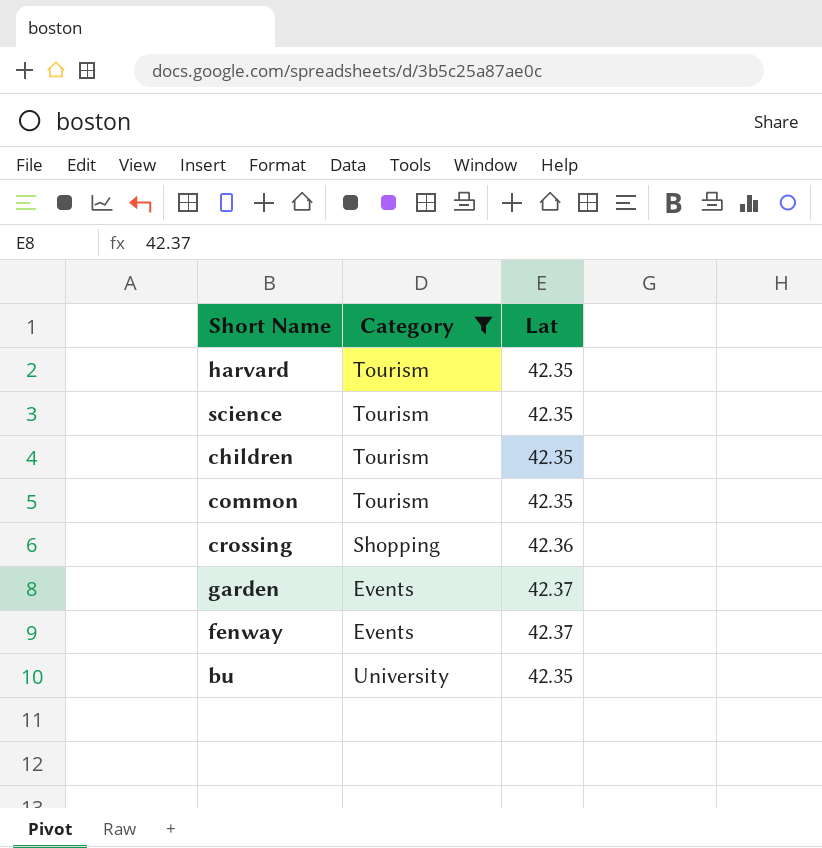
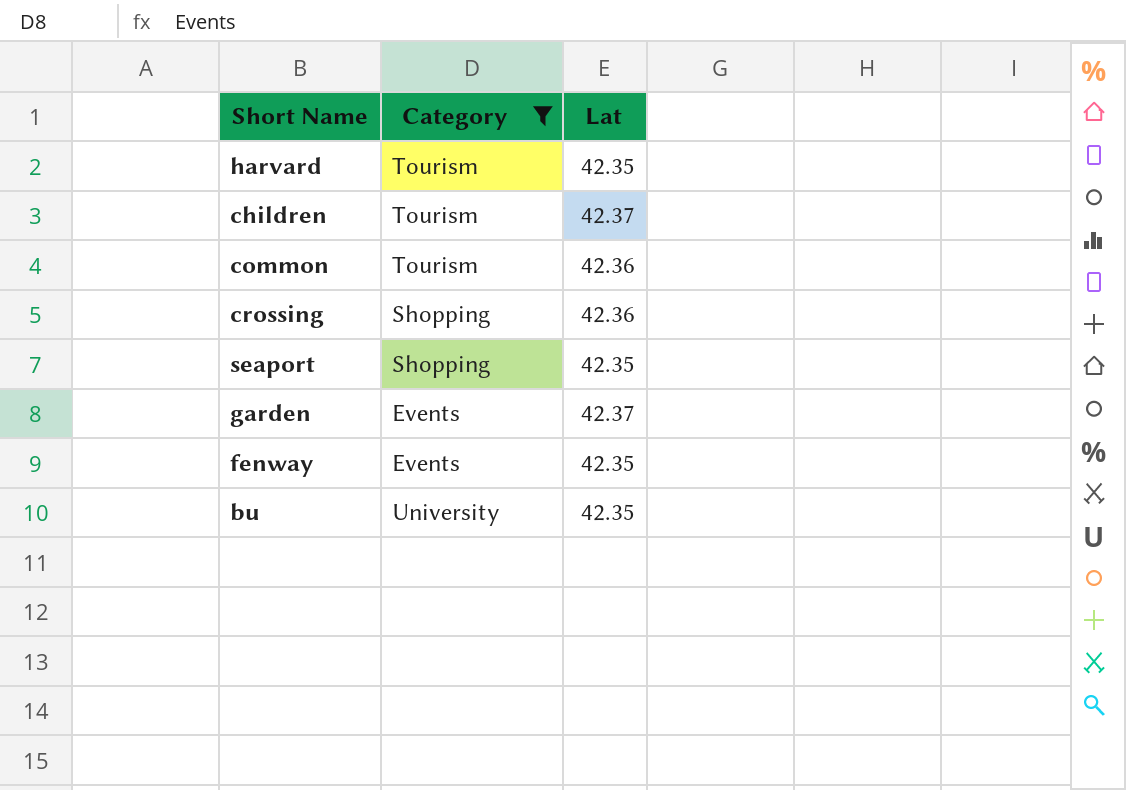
row science: Tourism | 42.35 -> none
children | Lat: 42.35 -> 42.37
common | Lat: 42.35 -> 42.36
row seaport: none -> Shopping | 42.35
fenway | Lat: 42.37 -> 42.35

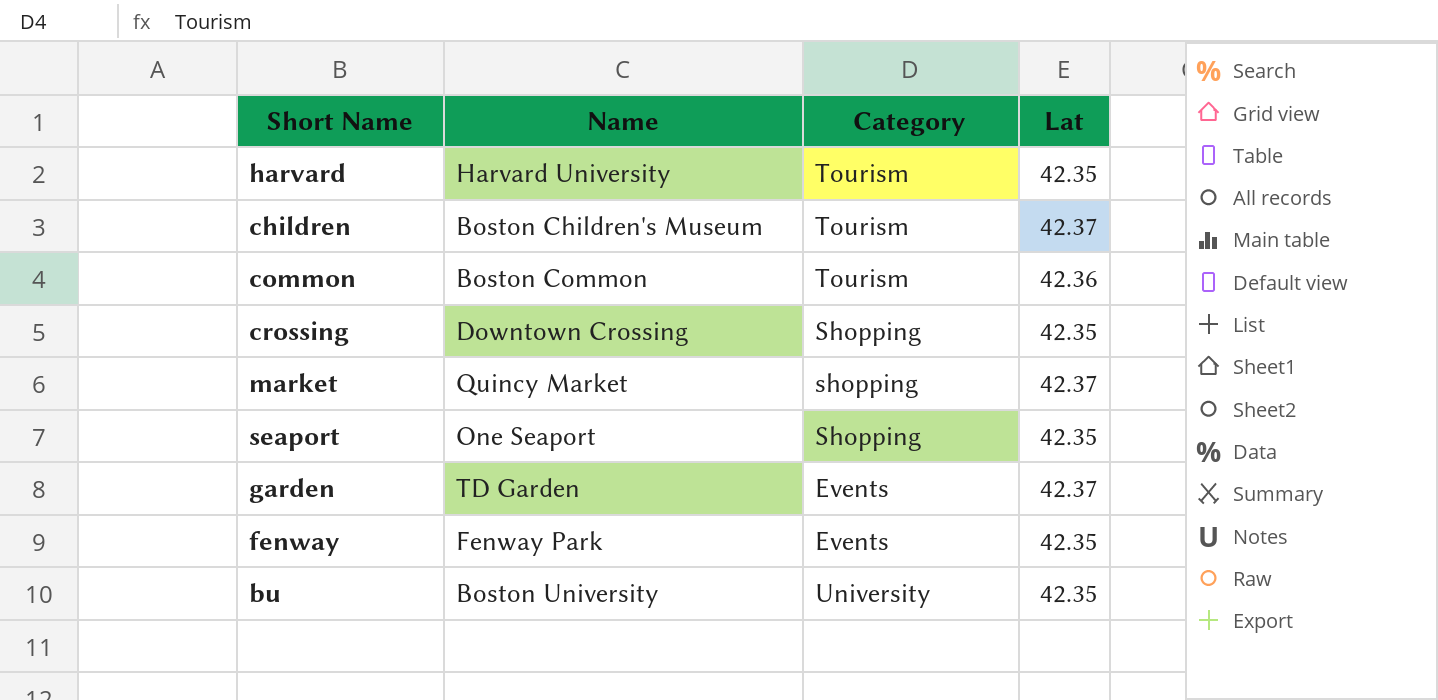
filter: Category != shopping -> none
column Name | position: none -> 2
crossing | Lat: 42.36 -> 42.35

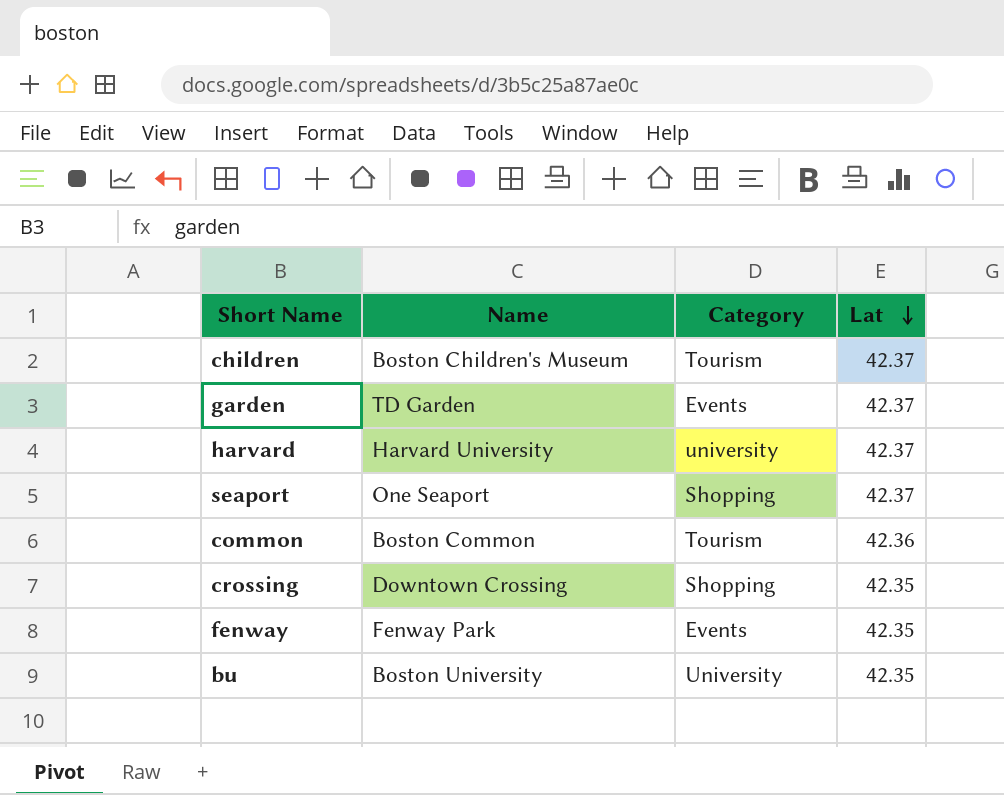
row order: none -> Lat descending
row market: Quincy Market | shopping | 42.37 -> none
harvard | Category: Tourism -> university
harvard | Lat: 42.35 -> 42.37
seaport | Lat: 42.35 -> 42.37

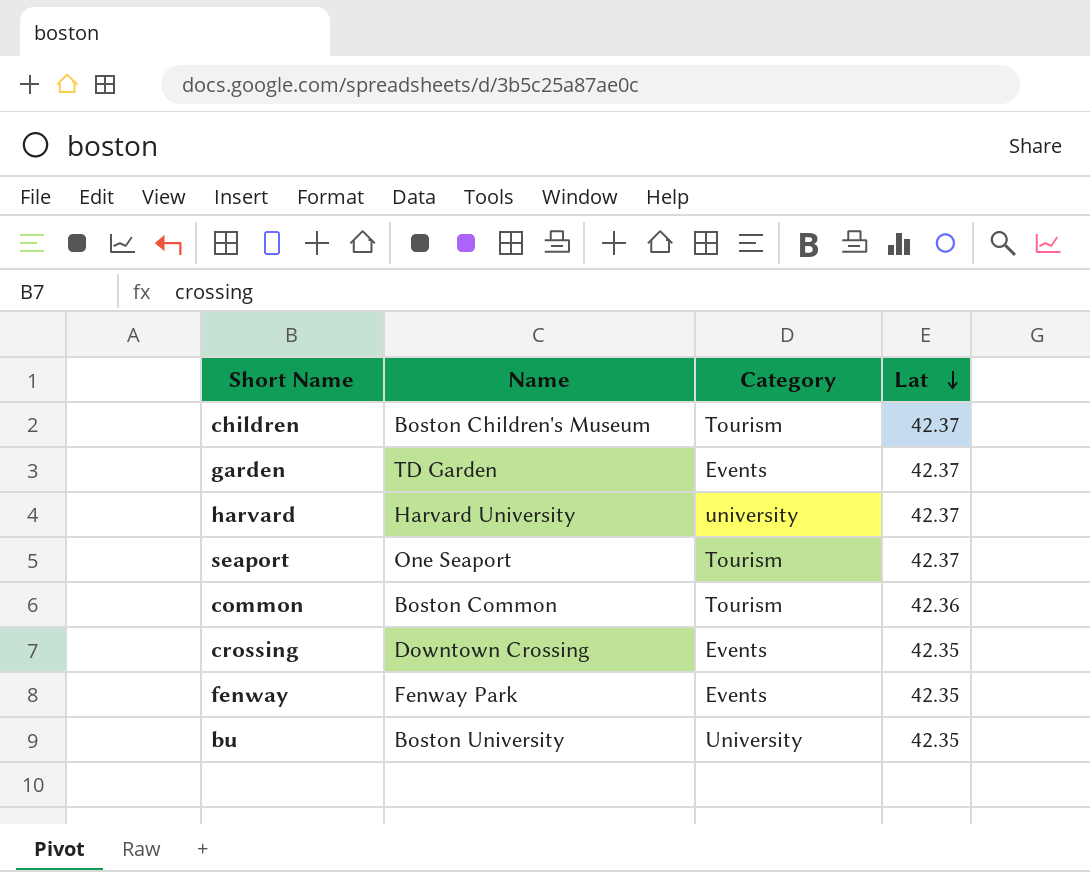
seaport | Category: Shopping -> Tourism
crossing | Category: Shopping -> Events

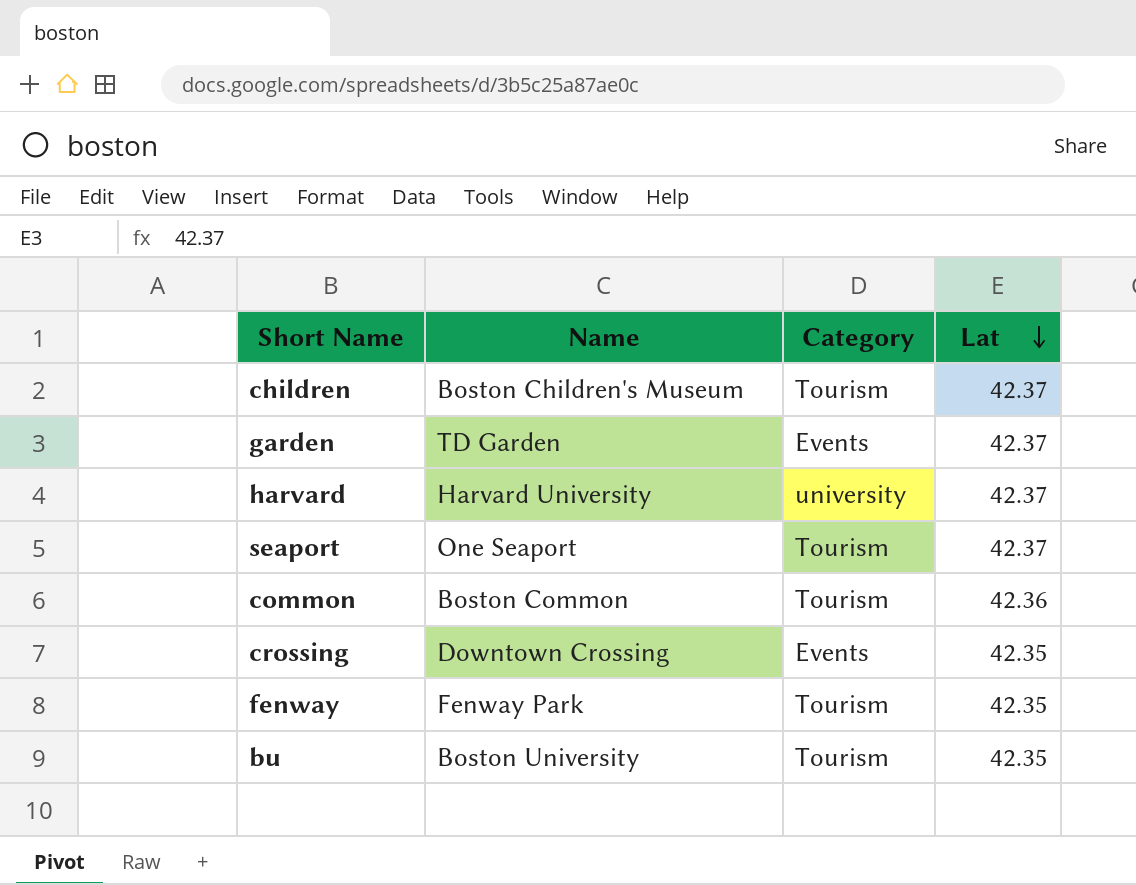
fenway | Category: Events -> Tourism
bu | Category: University -> Tourism

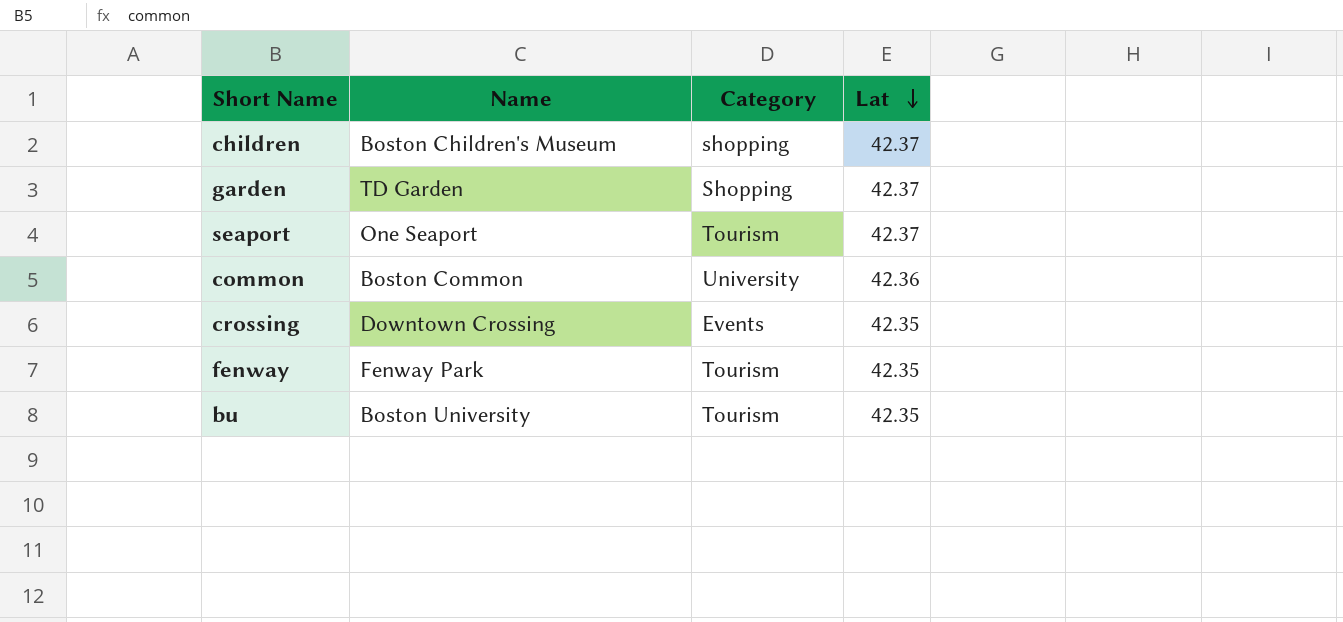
row harvard: Harvard University | university | 42.37 -> none
children | Category: Tourism -> shopping
garden | Category: Events -> Shopping
common | Category: Tourism -> University

